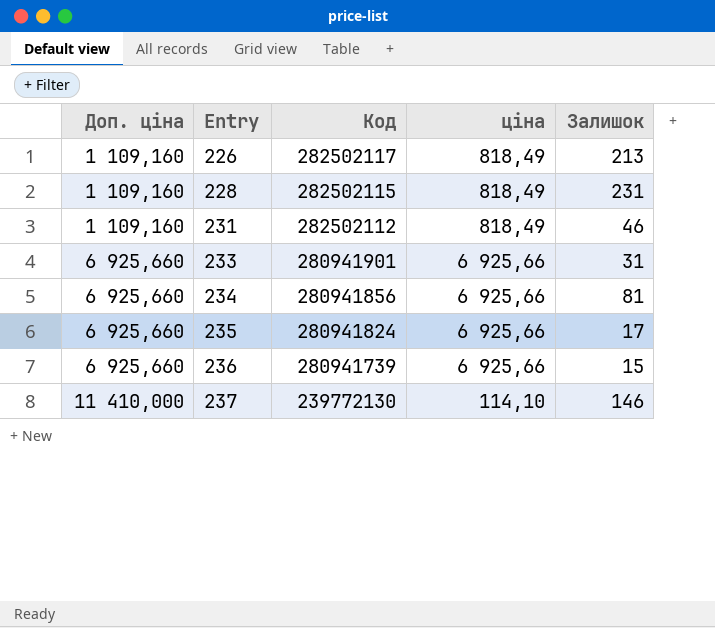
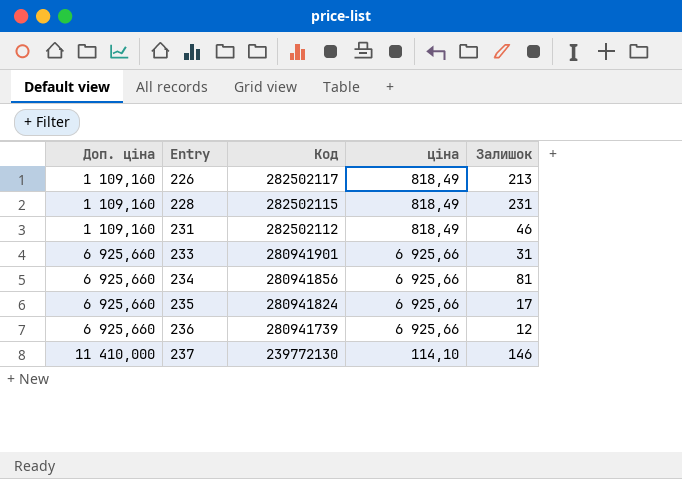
236 | Залишок: 15 -> 12

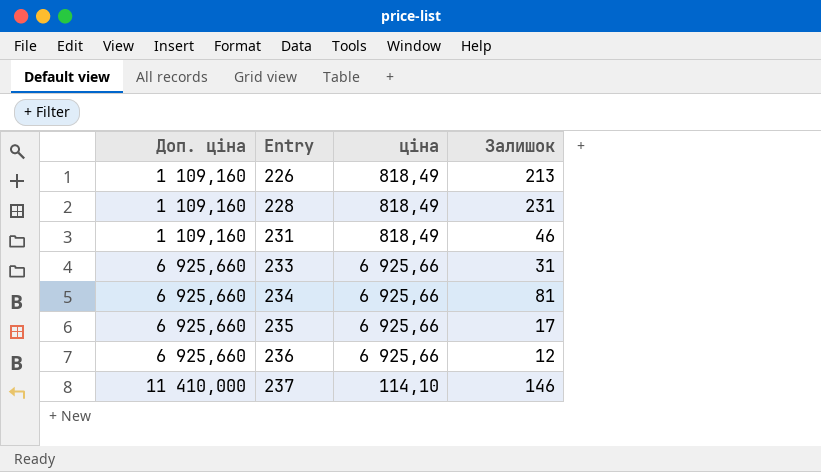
column Код | position: 3 -> none

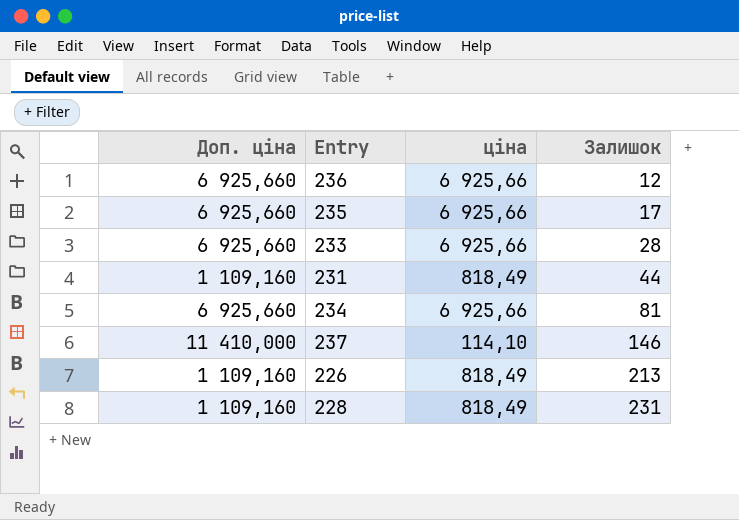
row order: Доп. ціна ascending -> Залишок ascending
233 | Залишок: 31 -> 28
231 | Залишок: 46 -> 44

